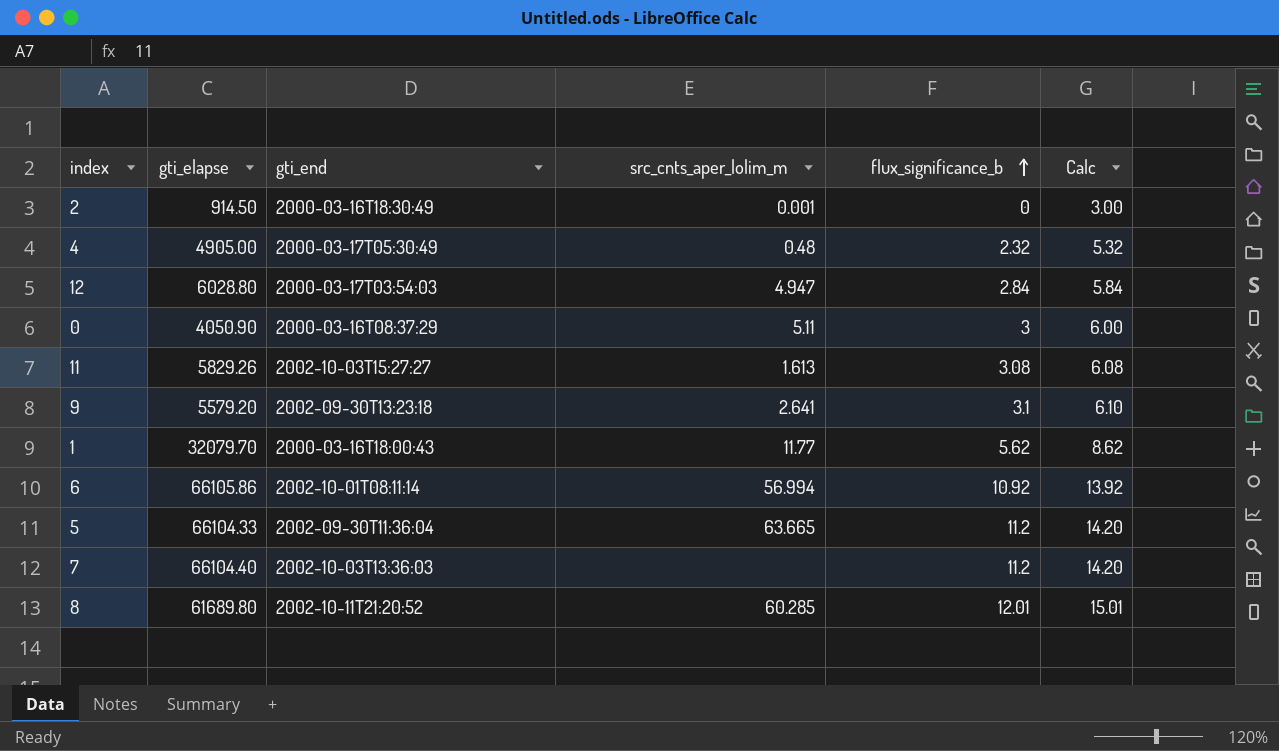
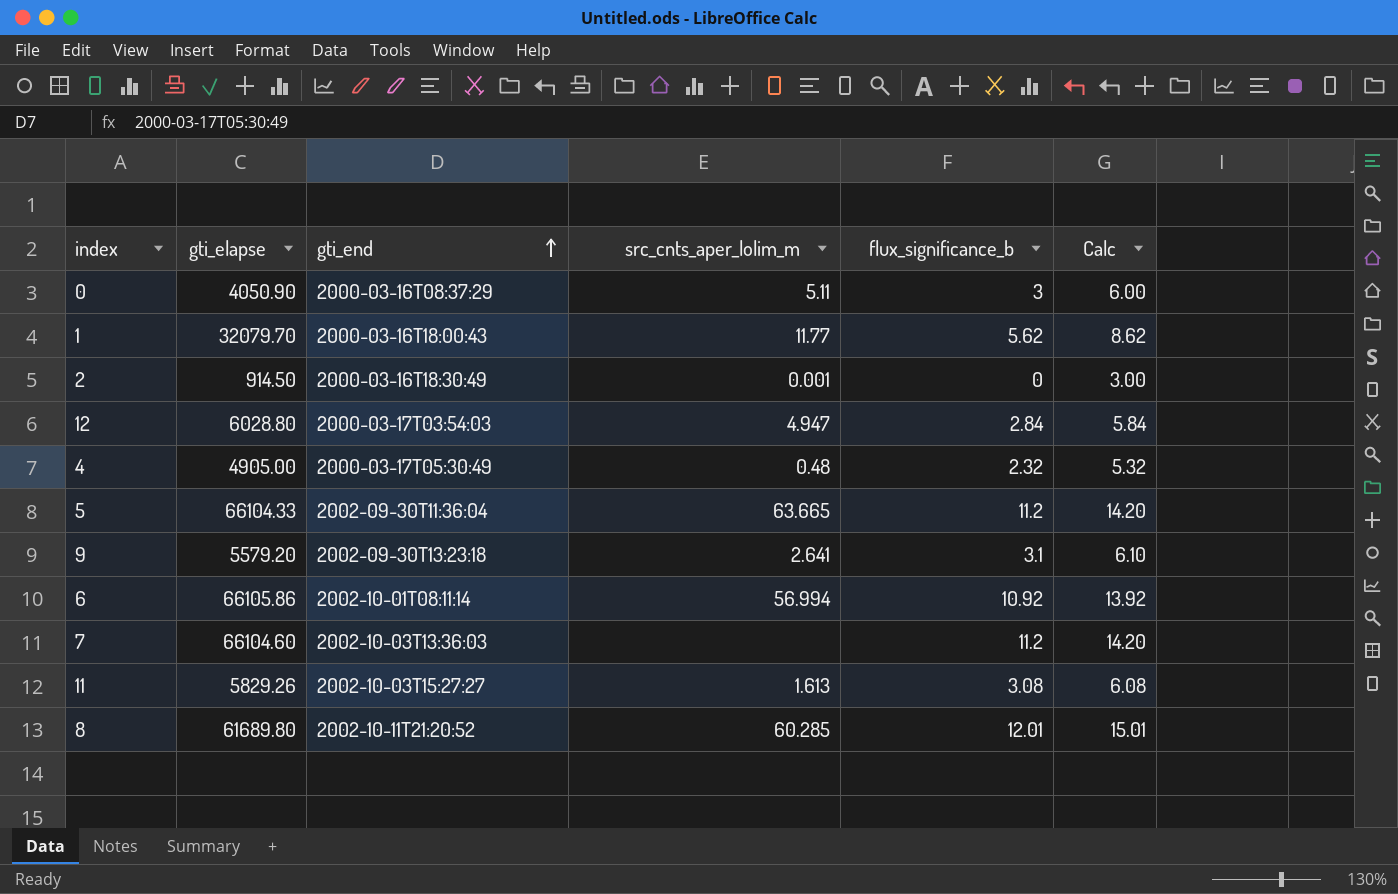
row order: flux_significance_b ascending -> gti_end ascending
7 | gti_elapse: 66104.40 -> 66104.60

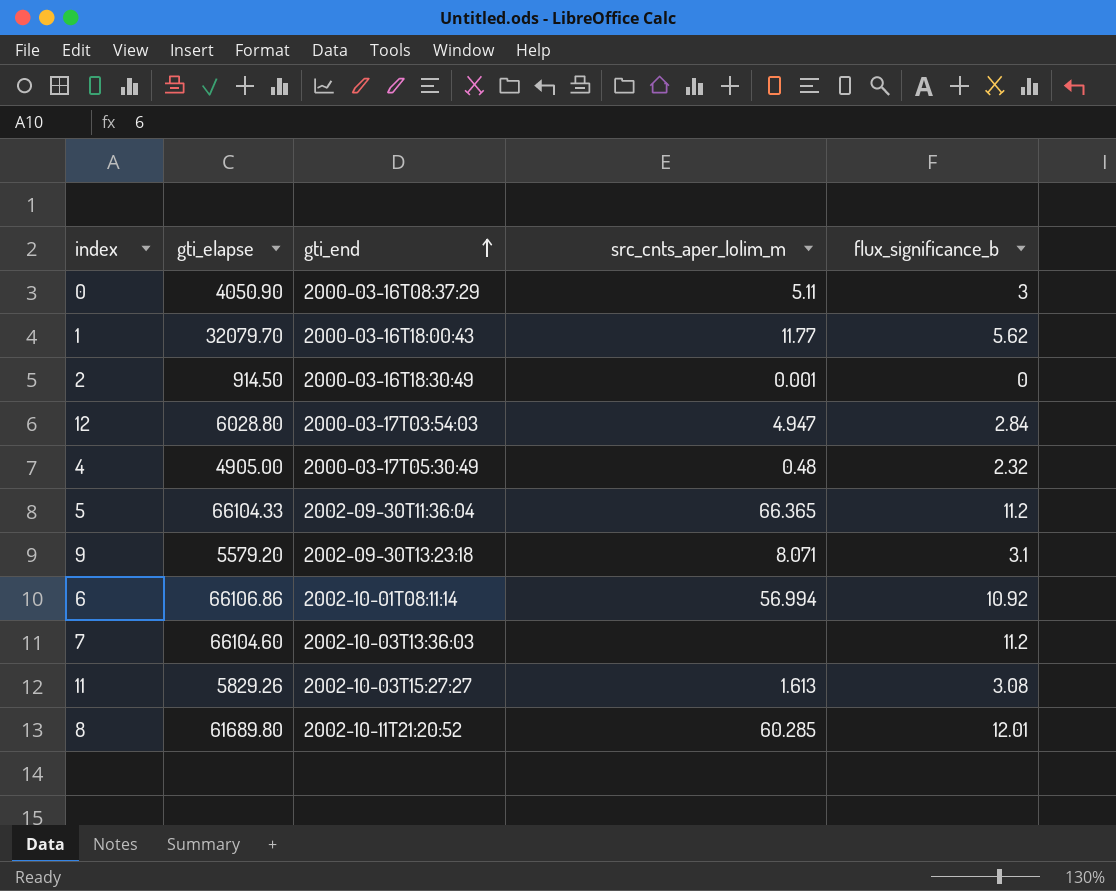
column Calc | formula: [flux_significance_b] + 3 -> none
5 | src_cnts_aper_lolim_m: 63.665 -> 66.365
9 | src_cnts_aper_lolim_m: 2.641 -> 8.071
6 | gti_elapse: 66105.86 -> 66106.86

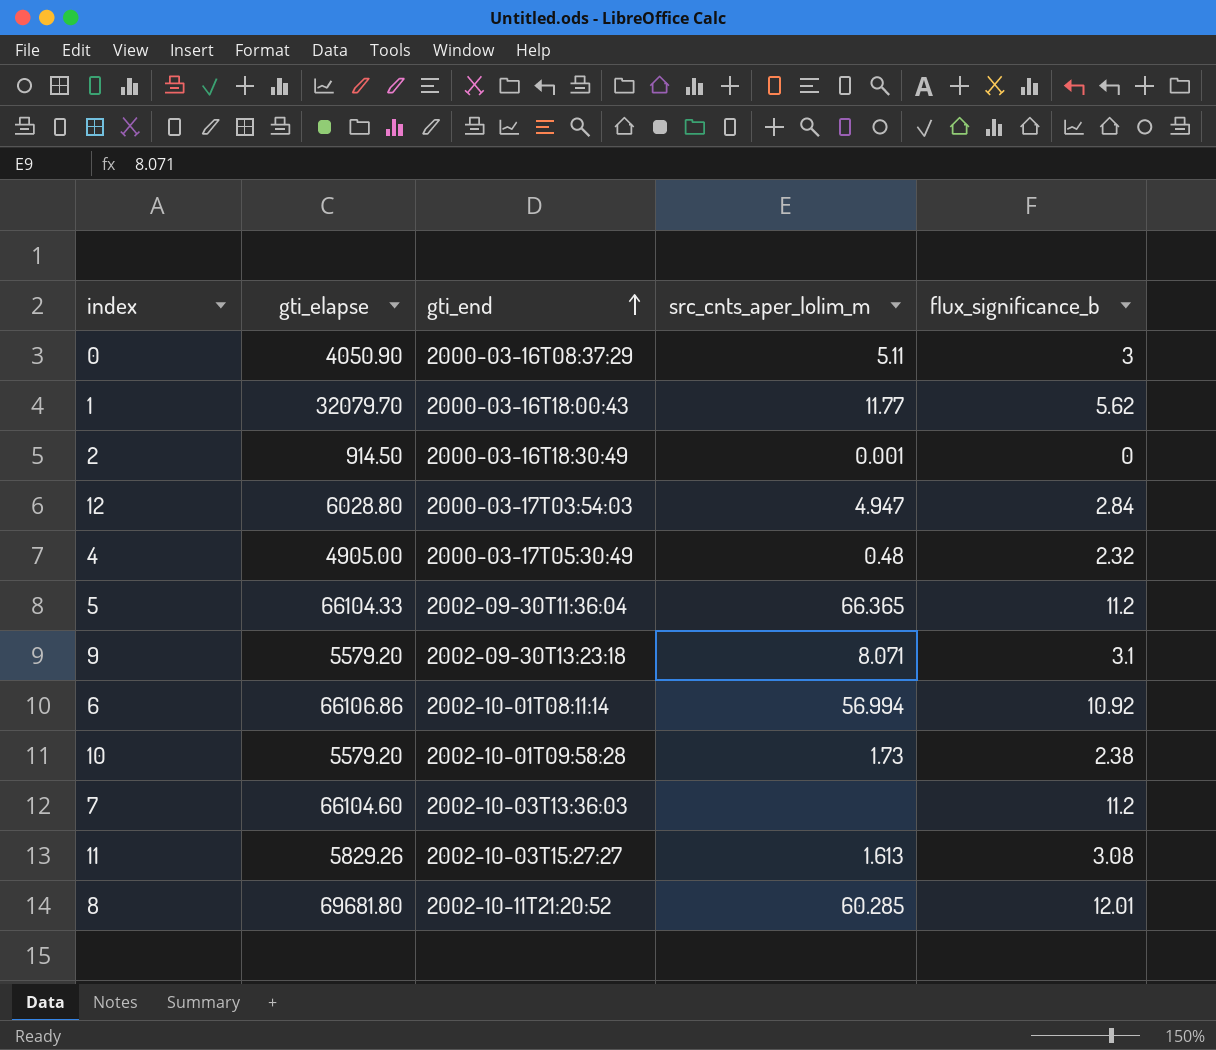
row 10: none -> 5579.20 | 2002-10-01T09:58:28 | 1.73 | 2.38
8 | gti_elapse: 61689.80 -> 69681.80

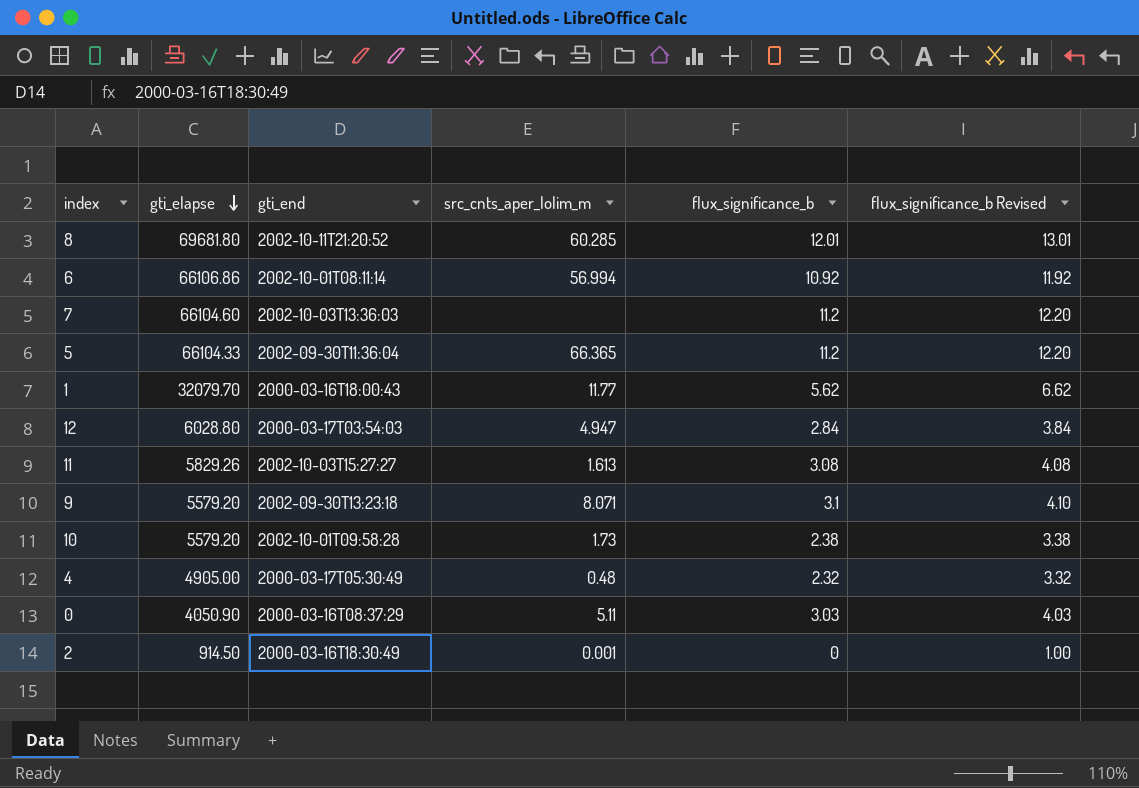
row order: gti_end ascending -> gti_elapse descending
column flux_significance_b Revised | formula: none -> [flux_significance_b] + 1
0 | flux_significance_b: 3 -> 3.03

